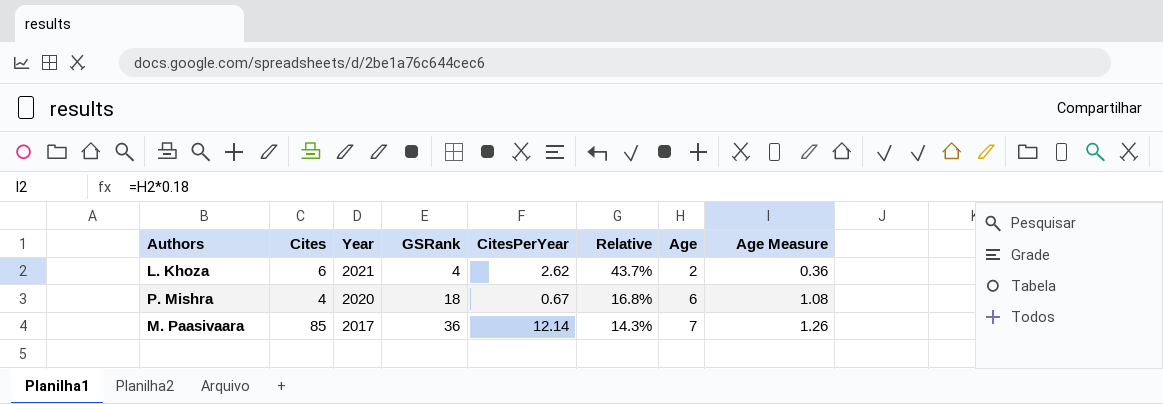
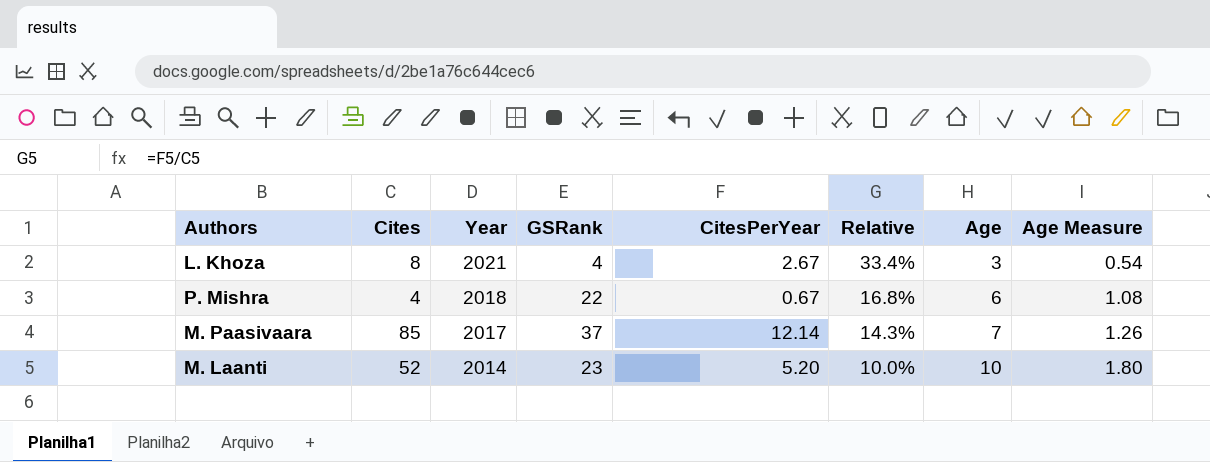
L. Khoza | Cites: 6 -> 8
L. Khoza | CitesPerYear: 2.62 -> 2.67
L. Khoza | Relative: 43.7% -> 33.4%
L. Khoza | Age: 2 -> 3
L. Khoza | Age Measure: 0.36 -> 0.54
P. Mishra | Year: 2020 -> 2018
P. Mishra | GSRank: 18 -> 22
M. Paasivaara | GSRank: 36 -> 37
row M. Laanti: none -> 52 | 2014 | 23 | 5.20 | 10.0% | 10 | 1.80

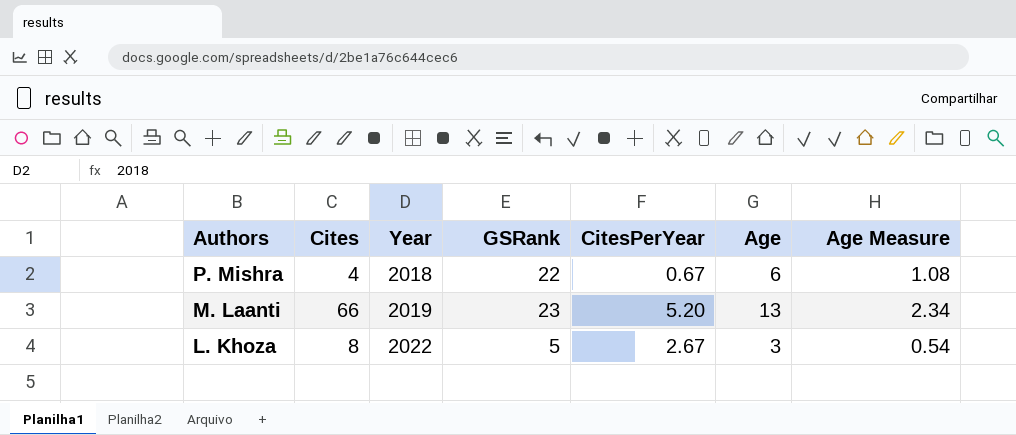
row order: Year descending -> Authors descending
column Relative | formula: [CitesPerYear] / [Cites] -> none
row M. Paasivaara: 85 | 2017 | 37 | 12.14 | 14.3% | 7 | 1.26 -> none
M. Laanti | Cites: 52 -> 66
M. Laanti | Year: 2014 -> 2019
M. Laanti | Age: 10 -> 13
M. Laanti | Age Measure: 1.80 -> 2.34
L. Khoza | Year: 2021 -> 2022
L. Khoza | GSRank: 4 -> 5

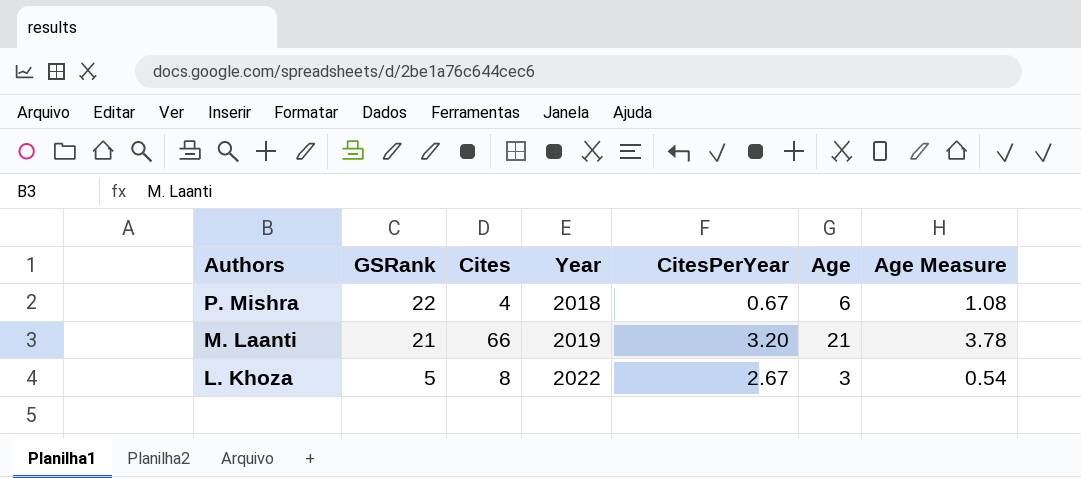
column GSRank | position: 4 -> 2
M. Laanti | GSRank: 23 -> 21
M. Laanti | CitesPerYear: 5.20 -> 3.20
M. Laanti | Age: 13 -> 21
M. Laanti | Age Measure: 2.34 -> 3.78

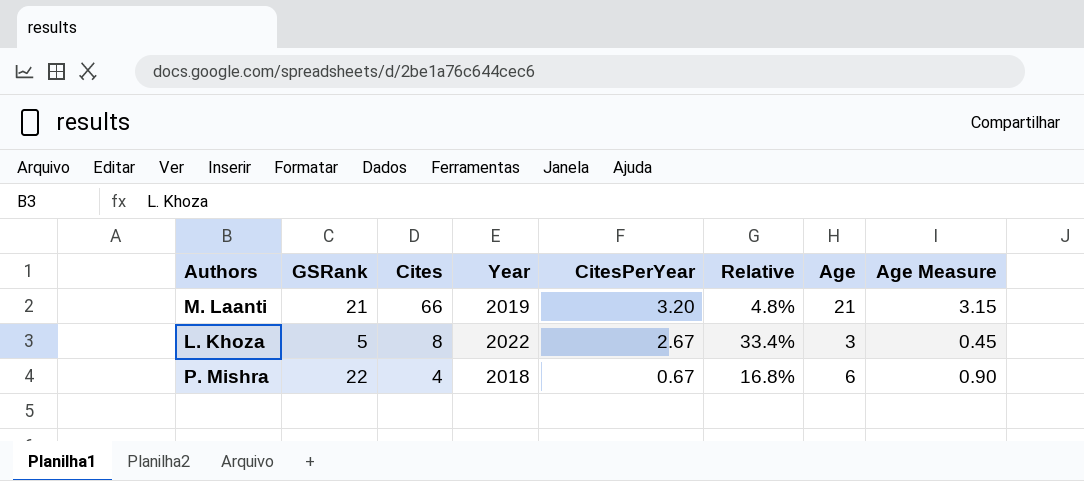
row order: Authors descending -> Cites descending
column Relative | formula: none -> [CitesPerYear] / [Cites]
column Age Measure | formula: [Age] * 0.18 -> [Age] * 0.15

